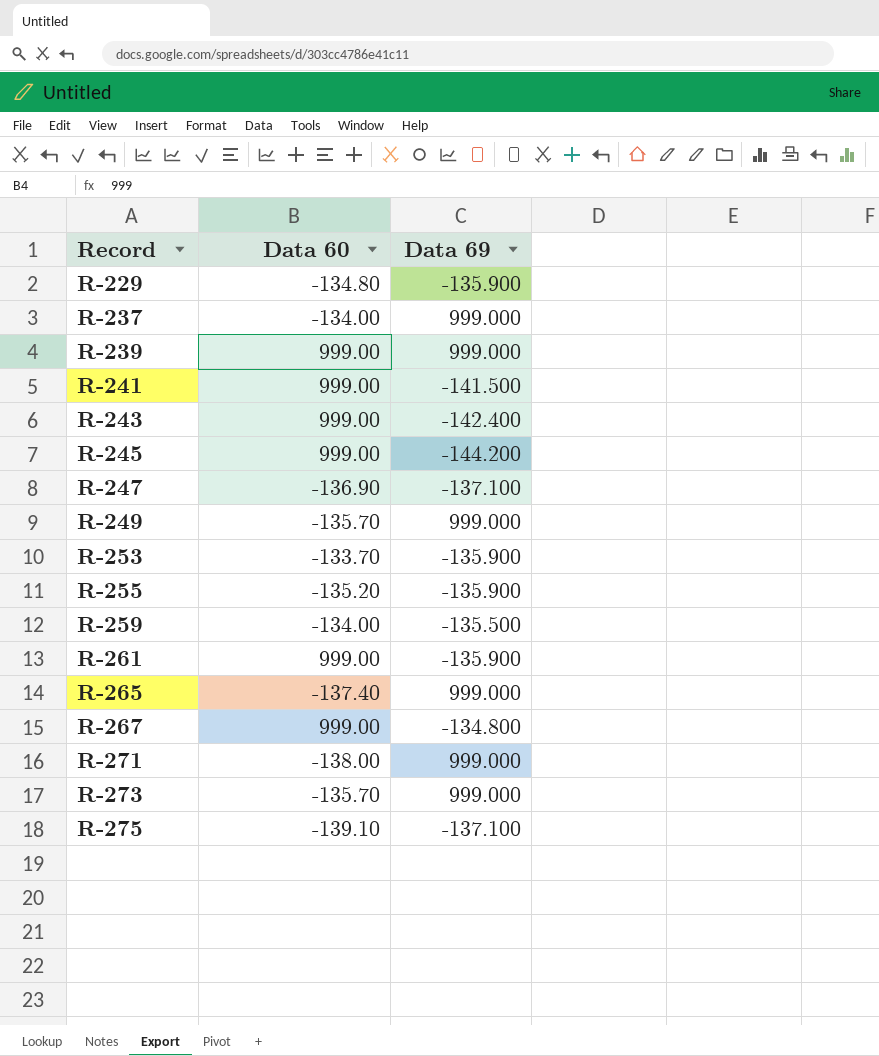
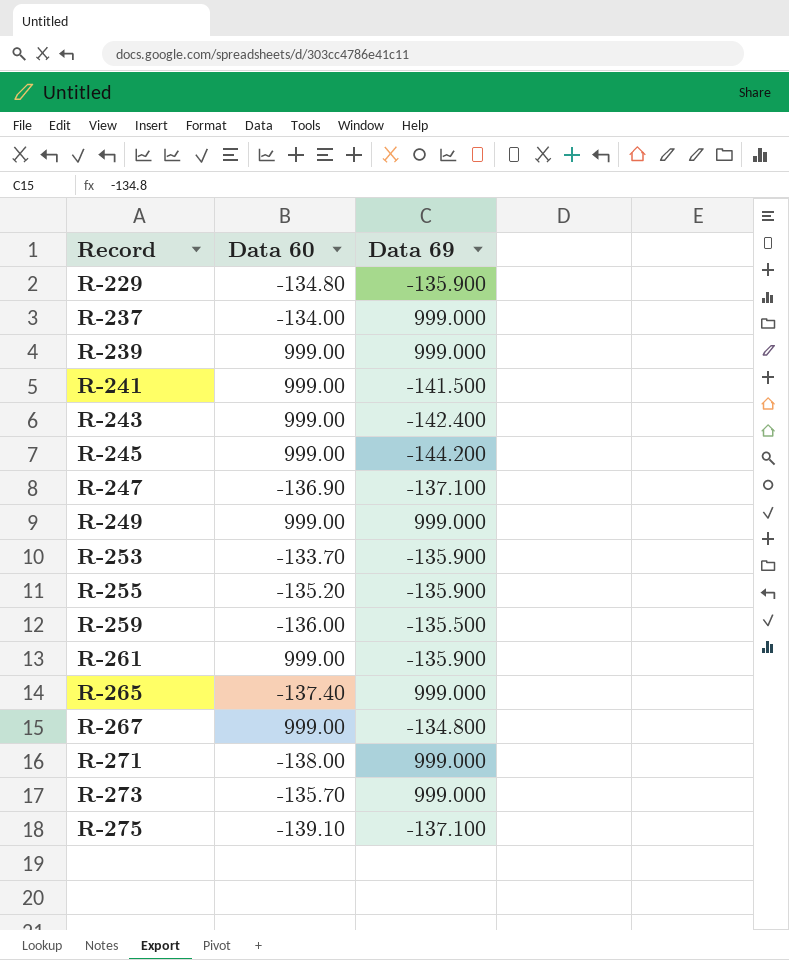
R-249 | Data 60: -135.70 -> 999.00
R-259 | Data 60: -134.00 -> -136.00

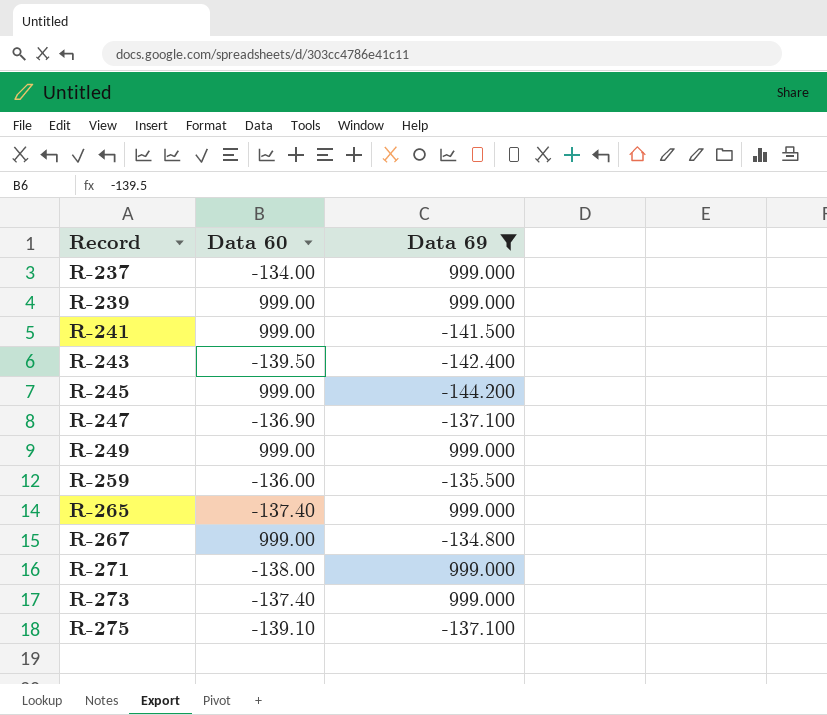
filter: none -> Data 69 != -135.900
R-243 | Data 60: 999.00 -> -139.50
R-273 | Data 60: -135.70 -> -137.40

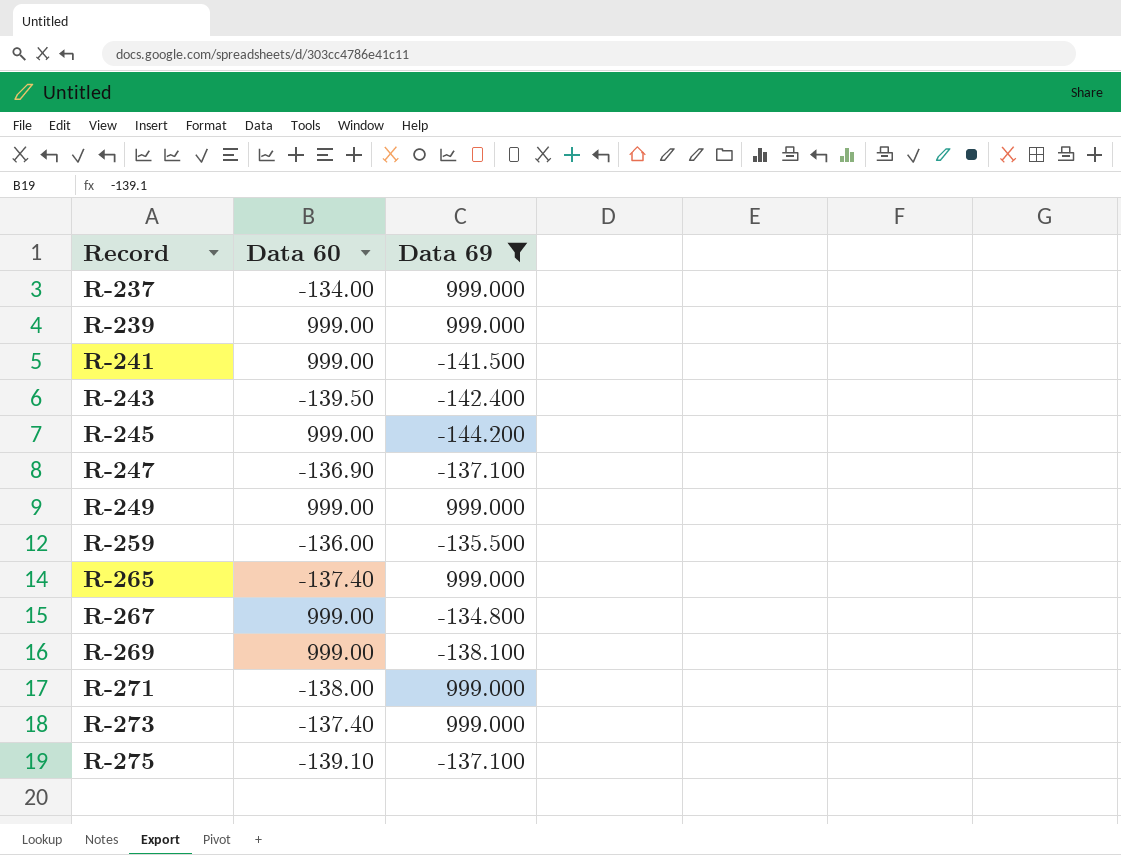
row R-269: none -> 999.00 | -138.100

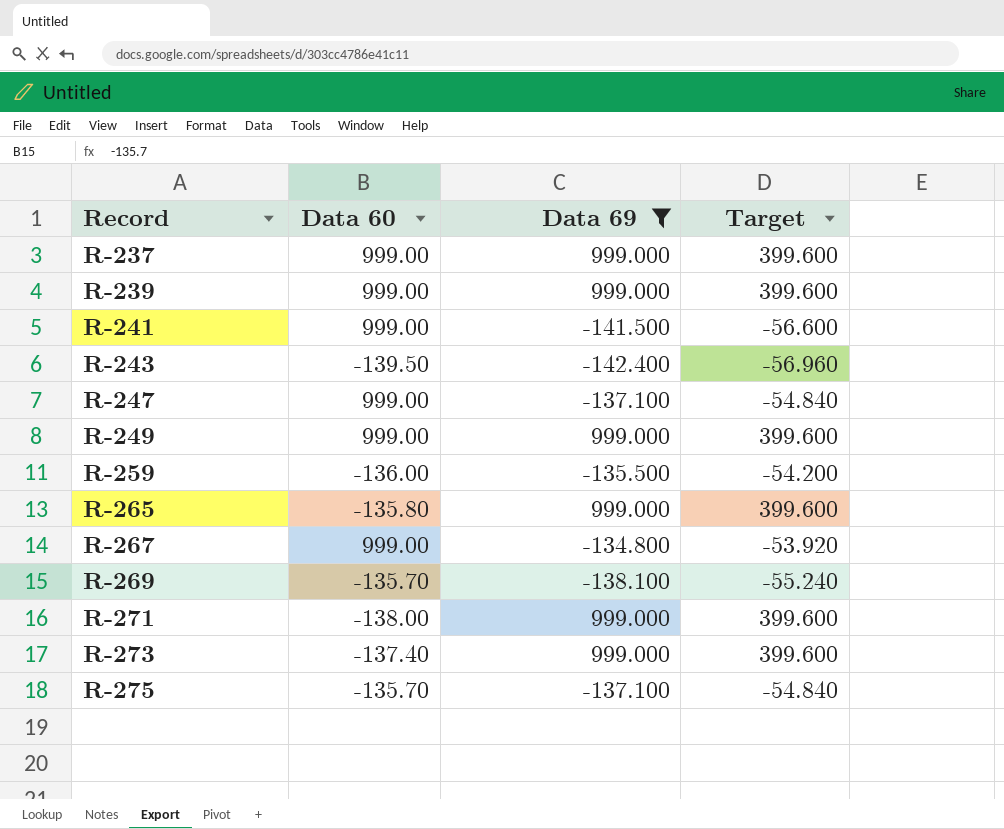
column Target | formula: none -> [Data 69] * 0.4
row R-245: 999.00 | -144.200 -> none
R-237 | Data 60: -134.00 -> 999.00
R-247 | Data 60: -136.90 -> 999.00
R-265 | Data 60: -137.40 -> -135.80
R-269 | Data 60: 999.00 -> -135.70
R-275 | Data 60: -139.10 -> -135.70

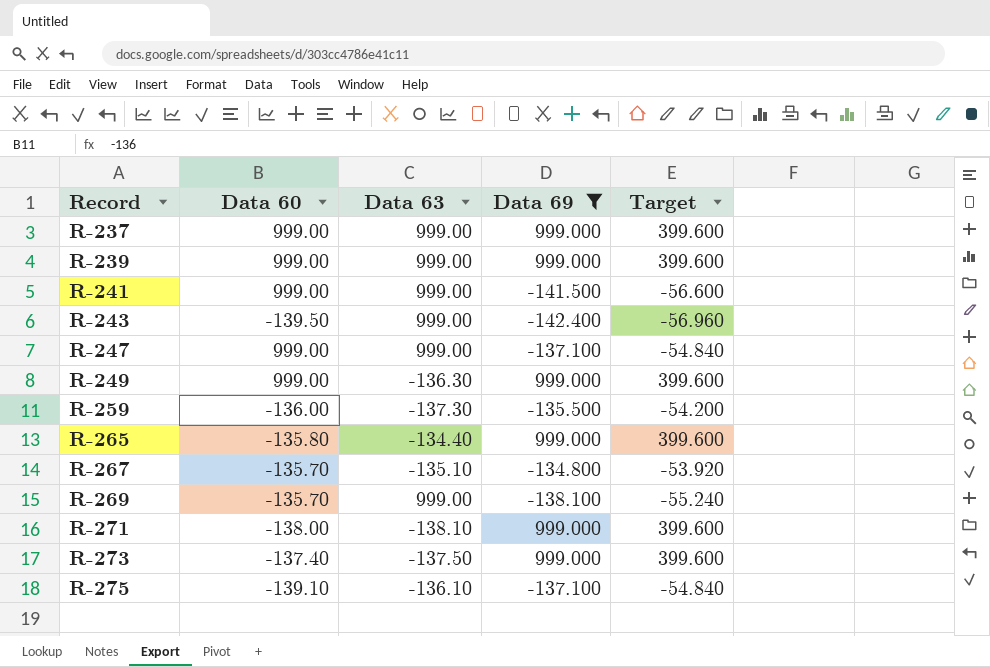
column Data 63 | position: none -> 3
R-267 | Data 60: 999.00 -> -135.70
R-275 | Data 60: -135.70 -> -139.10

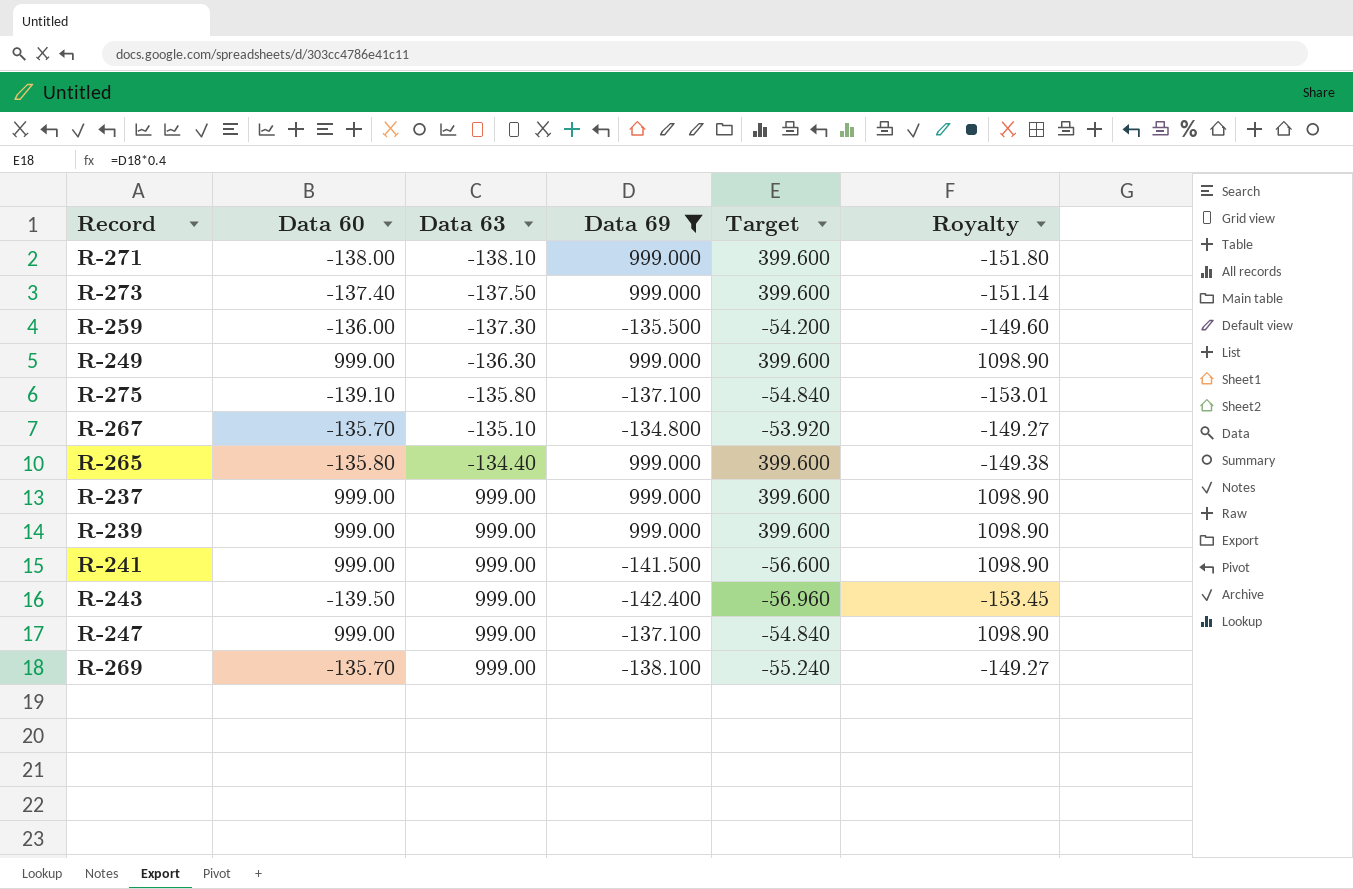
row order: Record ascending -> Data 63 ascending
column Royalty | formula: none -> [Data 60] * 1.1
R-275 | Data 63: -136.10 -> -135.80

